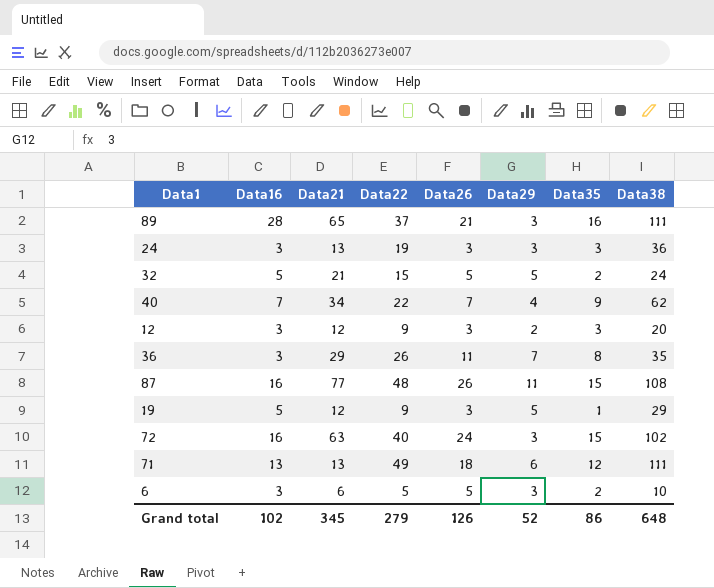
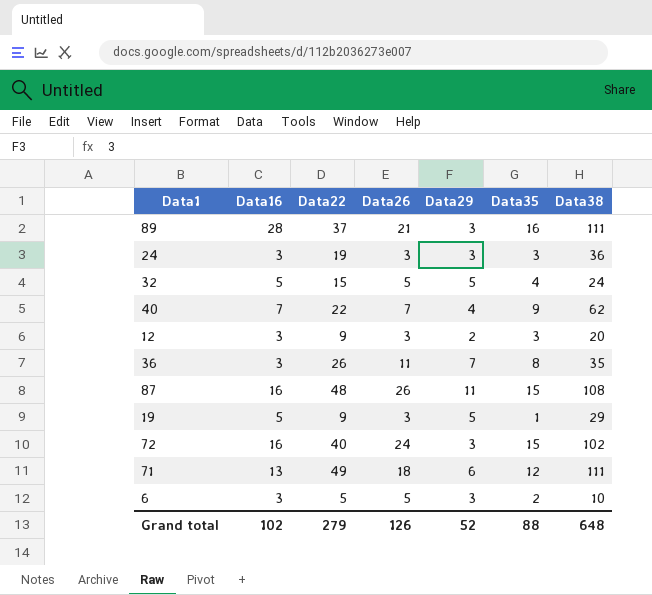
column Data21 | position: 3 -> none
32 | Data35: 2 -> 4
Grand total | Data35: 86 -> 88

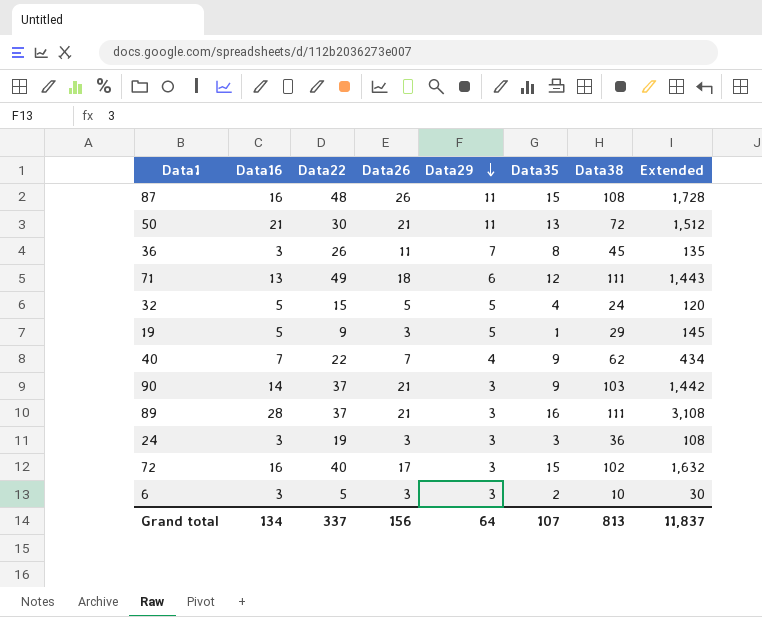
row order: none -> Data29 descending
column Extended | formula: none -> [Data16] * [Data38]
row 12: 3 | 9 | 3 | 2 | 3 | 20 -> none
row 50: none -> 21 | 30 | 21 | 11 | 13 | 72 | 1,512
36 | Data38: 35 -> 45
row 90: none -> 14 | 37 | 21 | 3 | 9 | 103 | 1,442
72 | Data26: 24 -> 17
6 | Data26: 5 -> 3
Grand total | Data16: 102 -> 134
Grand total | Data22: 279 -> 337
Grand total | Data26: 126 -> 156
Grand total | Data29: 52 -> 64
Grand total | Data35: 88 -> 107
Grand total | Data38: 648 -> 813

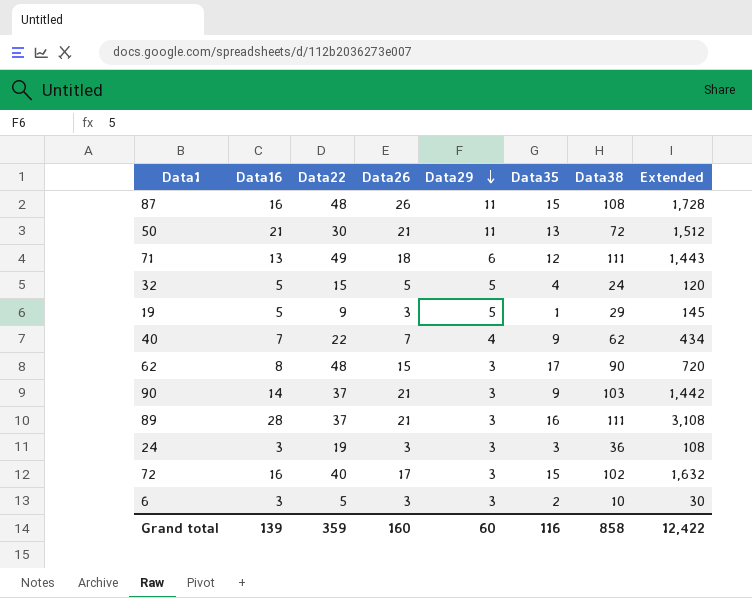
row 36: 3 | 26 | 11 | 7 | 8 | 45 | 135 -> none
row 62: none -> 8 | 48 | 15 | 3 | 17 | 90 | 720
Grand total | Data16: 134 -> 139
Grand total | Data22: 337 -> 359
Grand total | Data26: 156 -> 160
Grand total | Data29: 64 -> 60
Grand total | Data35: 107 -> 116
Grand total | Data38: 813 -> 858
Grand total | Extended: 11,837 -> 12,422

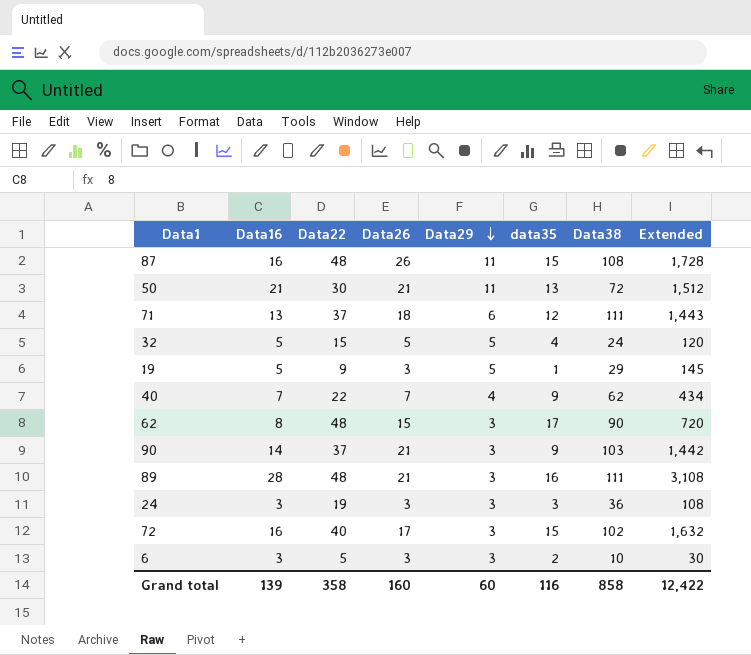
column name: Data35 -> data35
71 | Data22: 49 -> 37
89 | Data22: 37 -> 48
Grand total | Data22: 359 -> 358

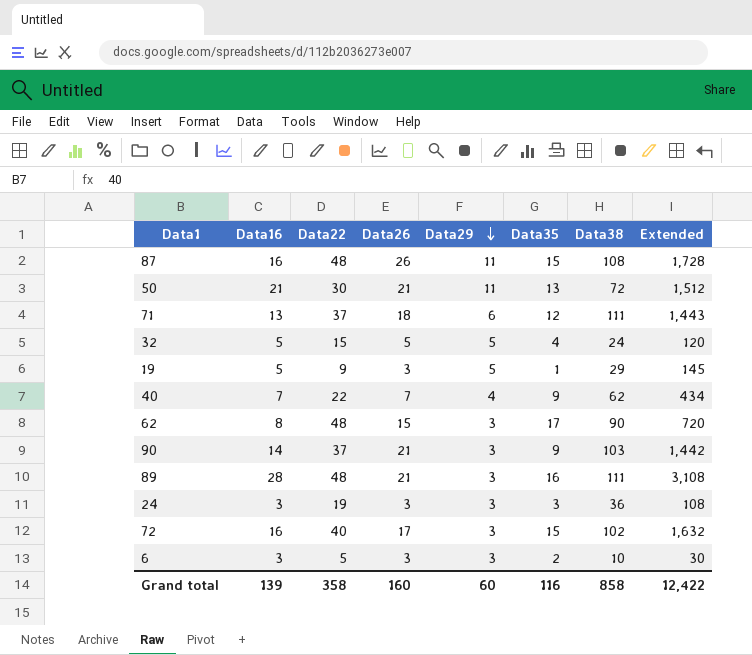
column name: data35 -> Data35

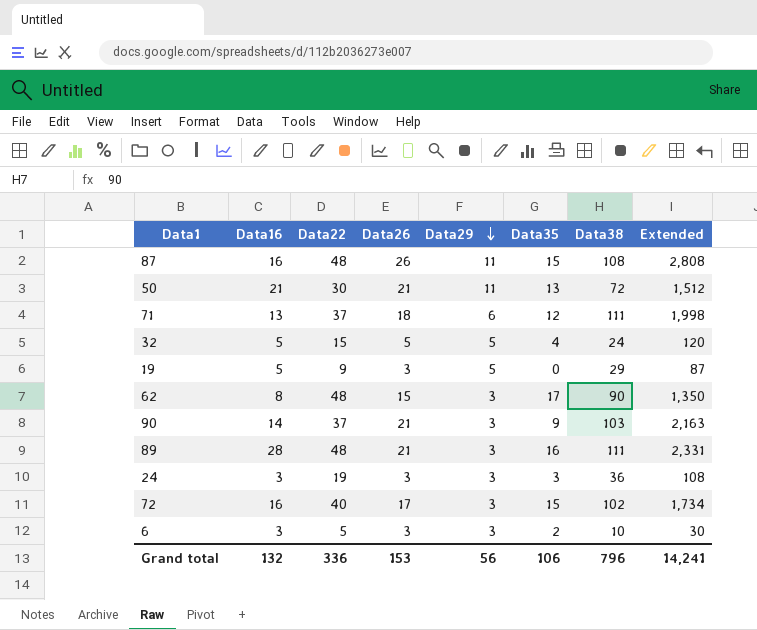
column Extended | formula: [Data16] * [Data38] -> [Data26] * [Data38]
row 40: 7 | 22 | 7 | 4 | 9 | 62 | 434 -> none
19 | Data35: 1 -> 0
Grand total | Data16: 139 -> 132
Grand total | Data22: 358 -> 336
Grand total | Data26: 160 -> 153
Grand total | Data29: 60 -> 56
Grand total | Data35: 116 -> 106
Grand total | Data38: 858 -> 796
Grand total | Extended: 12,422 -> 14,241

